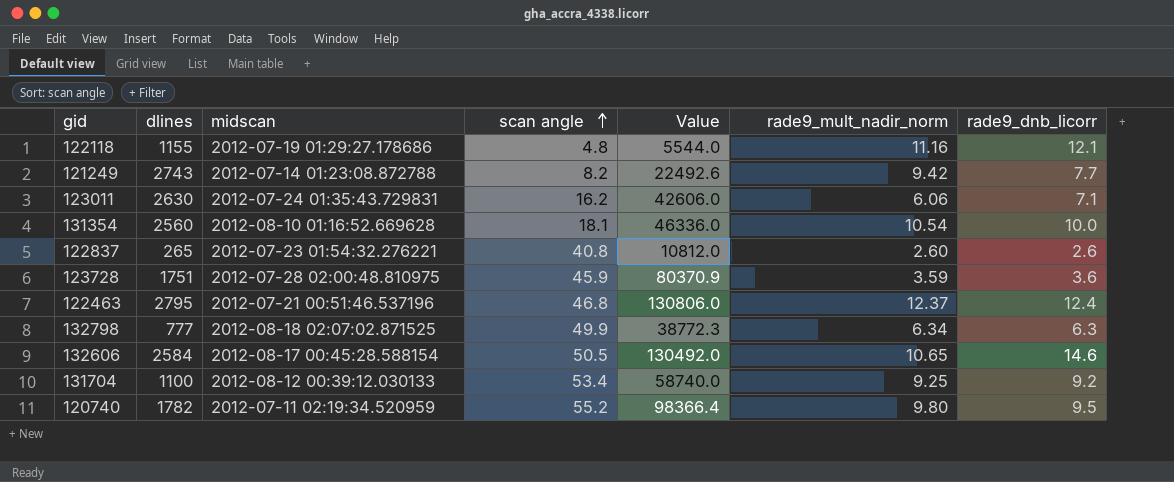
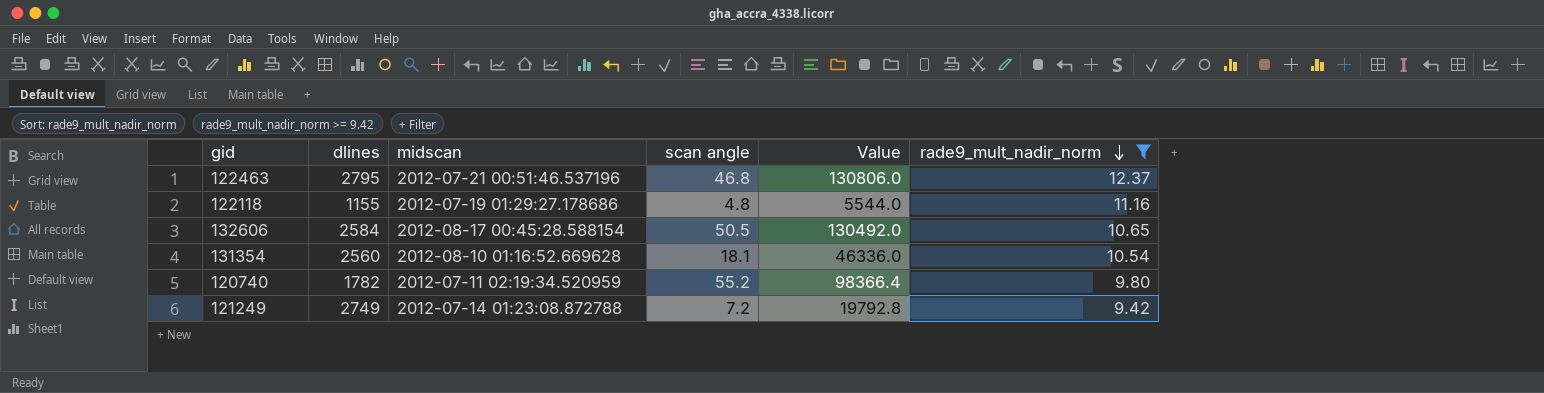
filter: none -> rade9_mult_nadir_norm >= 9.42
row order: scan angle ascending -> rade9_mult_nadir_norm descending
column rade9_dnb_licorr | position: 7 -> none
121249 | dlines: 2743 -> 2749
121249 | scan angle: 8.2 -> 7.2
121249 | Value: 22492.6 -> 19792.8

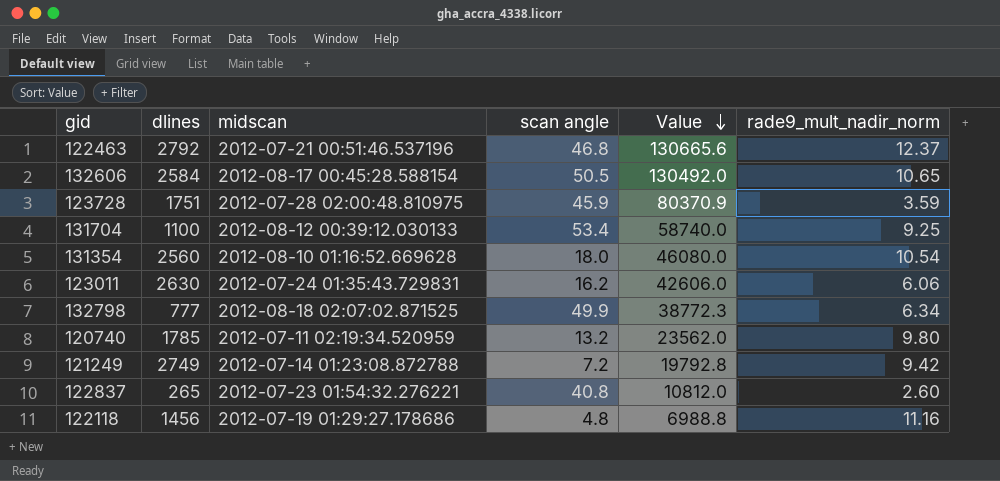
filter: rade9_mult_nadir_norm >= 9.42 -> none
row order: rade9_mult_nadir_norm descending -> Value descending
122463 | dlines: 2795 -> 2792
122463 | Value: 130806.0 -> 130665.6
131354 | scan angle: 18.1 -> 18.0
131354 | Value: 46336.0 -> 46080.0
120740 | dlines: 1782 -> 1785
120740 | scan angle: 55.2 -> 13.2
120740 | Value: 98366.4 -> 23562.0
122118 | dlines: 1155 -> 1456
122118 | Value: 5544.0 -> 6988.8

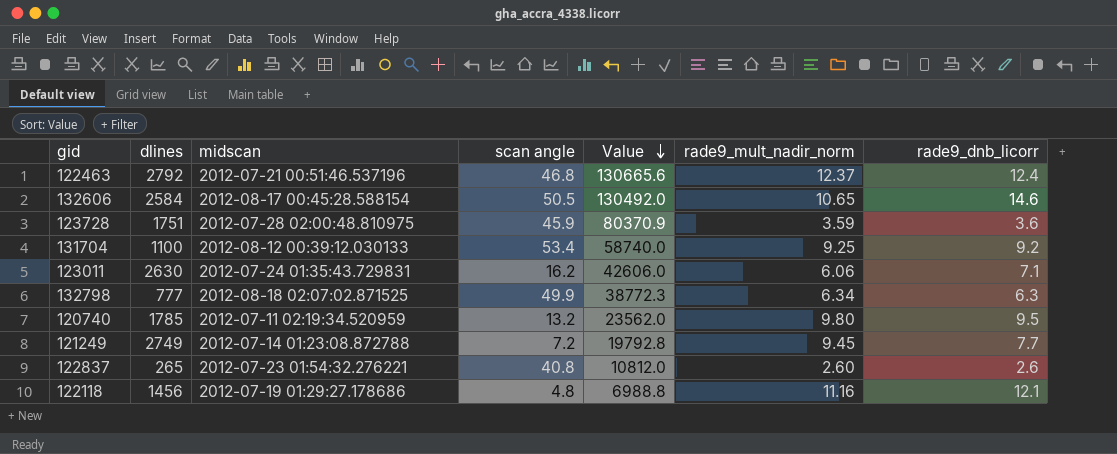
column rade9_dnb_licorr | position: none -> 7
row 131354: 2560 | 2012-08-10 01:16:52.669628 | 18.0 | 46080.0 | 10.54 -> none
121249 | rade9_mult_nadir_norm: 9.42 -> 9.45

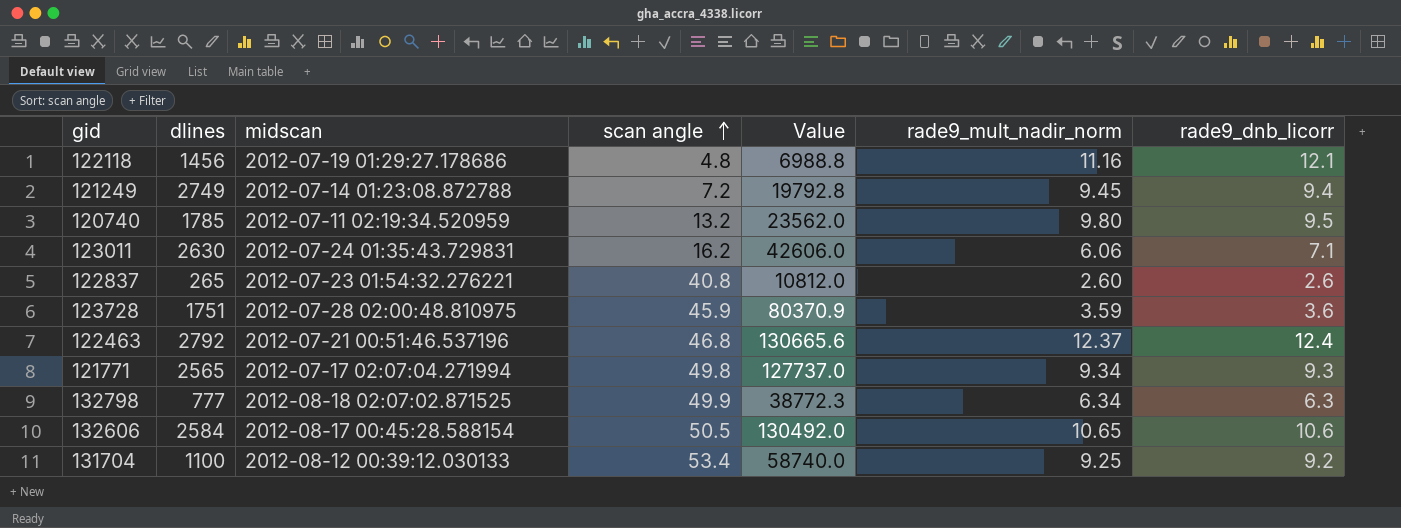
row order: Value descending -> scan angle ascending
121249 | rade9_dnb_licorr: 7.7 -> 9.4
row 121771: none -> 2565 | 2012-07-17 02:07:04.271994 | 49.8 | 127737.0 | 9.34 | 9.3
132606 | rade9_dnb_licorr: 14.6 -> 10.6

